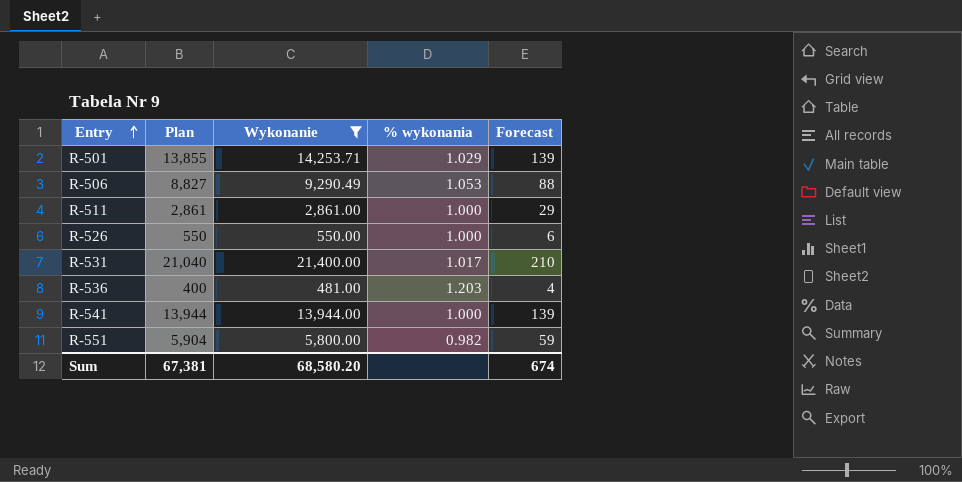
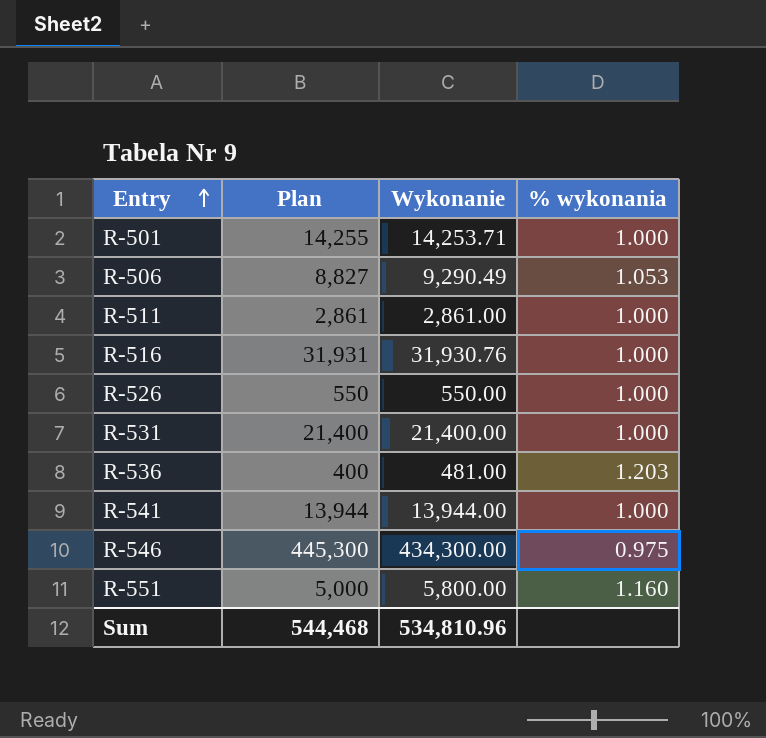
filter: Wykonanie <= 21,400.00 -> none
column Forecast | formula: [Plan] * 0.01 -> none
R-501 | Plan: 13,855 -> 14,255
R-501 | % wykonania: 1.029 -> 1.000
R-531 | Plan: 21,040 -> 21,400
R-531 | % wykonania: 1.017 -> 1.000
R-551 | Plan: 5,904 -> 5,000
R-551 | % wykonania: 0.982 -> 1.160
Sum | Plan: 67,381 -> 544,468
Sum | Wykonanie: 68,580.20 -> 534,810.96

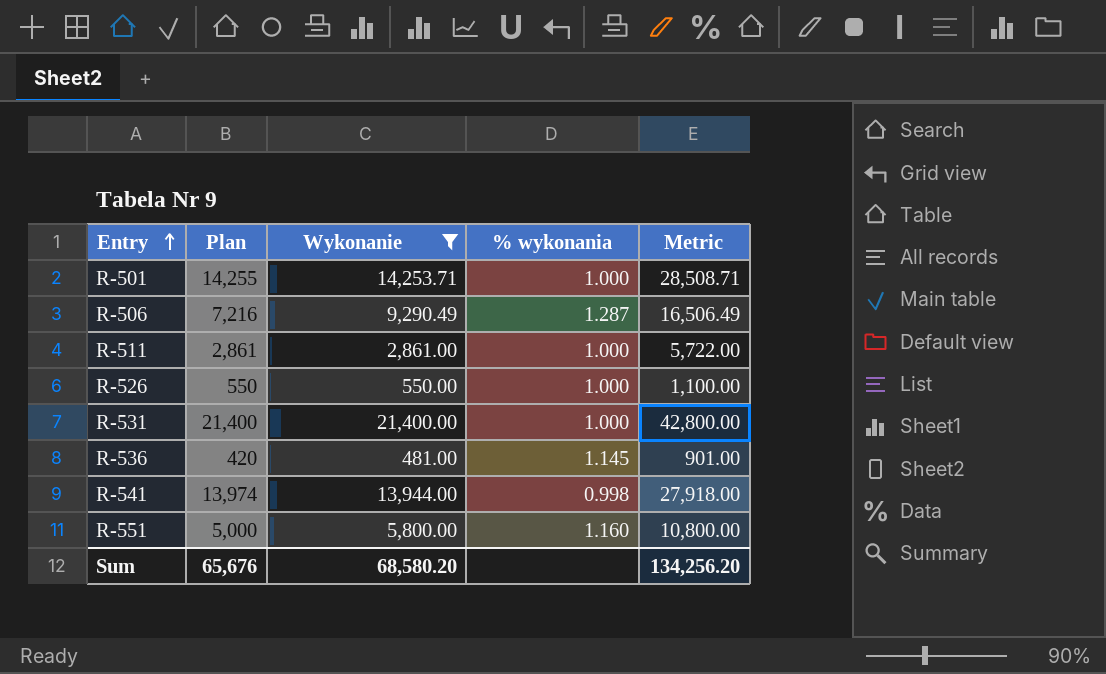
filter: none -> Wykonanie <= 21,400.00
column Metric | formula: none -> [Plan] + [Wykonanie]
R-506 | Plan: 8,827 -> 7,216
R-506 | % wykonania: 1.053 -> 1.287
R-536 | Plan: 400 -> 420
R-536 | % wykonania: 1.203 -> 1.145
R-541 | Plan: 13,944 -> 13,974
R-541 | % wykonania: 1.000 -> 0.998
Sum | Plan: 544,468 -> 65,676
Sum | Wykonanie: 534,810.96 -> 68,580.20

